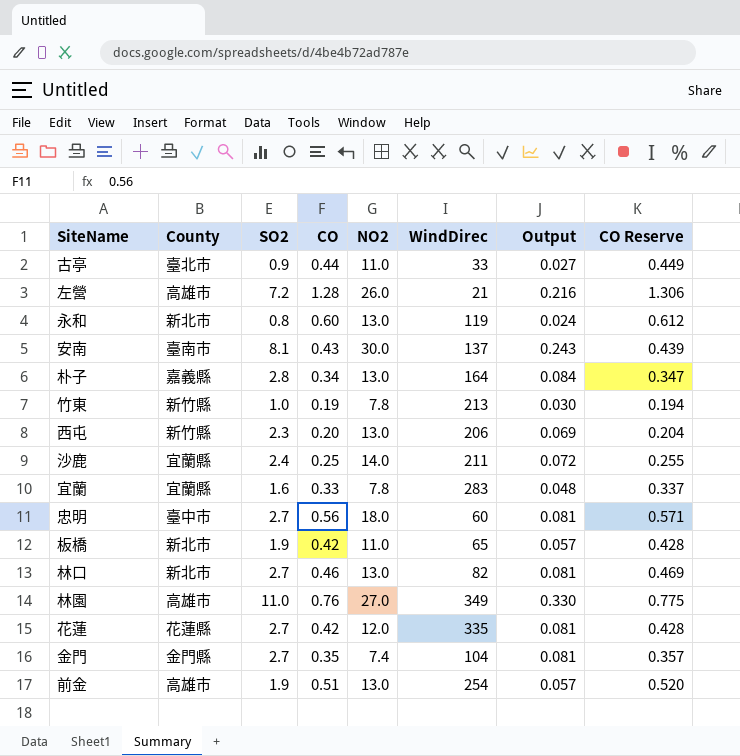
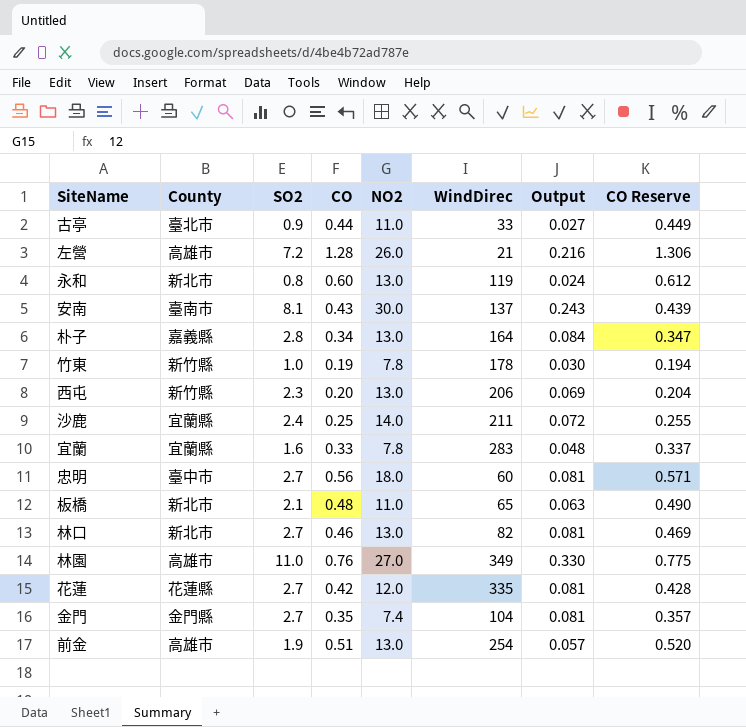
竹東 | WindDirec: 213 -> 178
板橋 | SO2: 1.9 -> 2.1
板橋 | CO: 0.42 -> 0.48
板橋 | Output: 0.057 -> 0.063
板橋 | CO Reserve: 0.428 -> 0.490

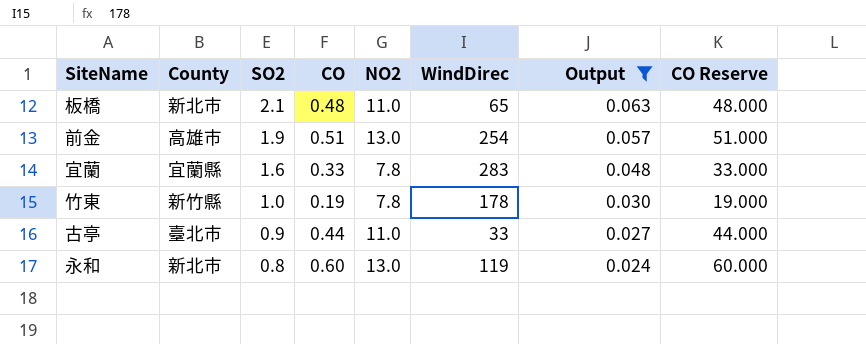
filter: none -> Output <= 0.063
row order: none -> SO2 descending
column CO Reserve | formula: [CO] * 1.02 -> [CO] * 100

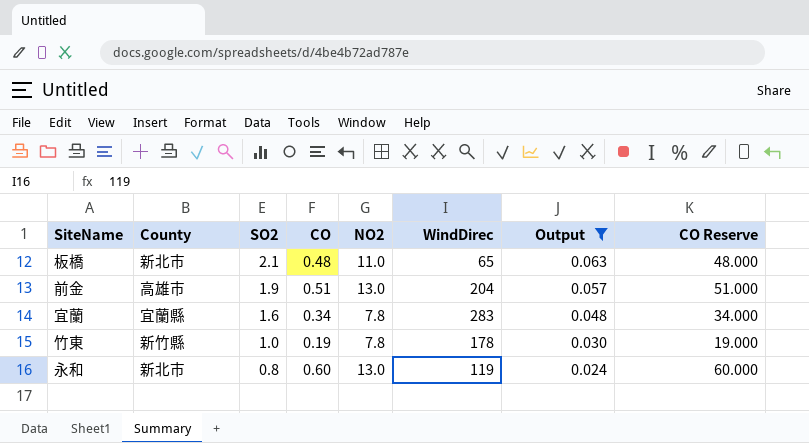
row 古亭: 臺北市 | 0.9 | 0.44 | 11.0 | 33 | 0.027 | 44.000 -> none
前金 | WindDirec: 254 -> 204
宜蘭 | CO: 0.33 -> 0.34
宜蘭 | CO Reserve: 33.000 -> 34.000

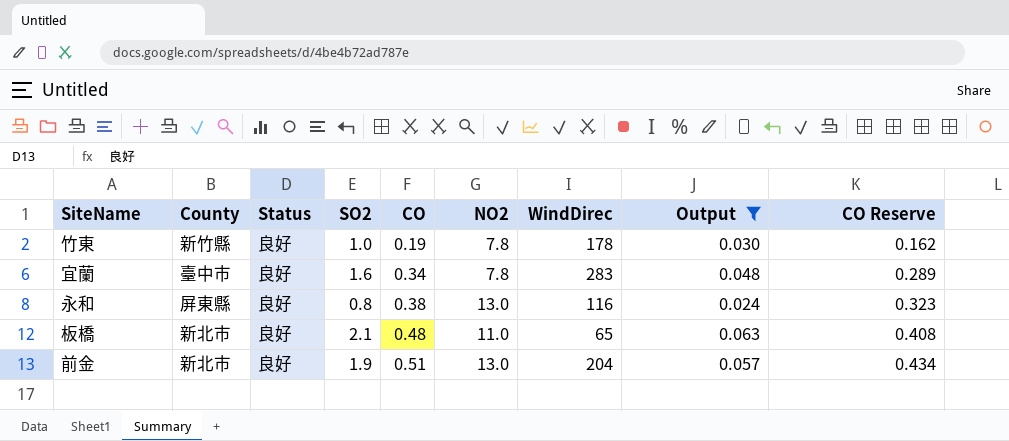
row order: SO2 descending -> CO ascending
column Status | position: none -> 3
column CO Reserve | formula: [CO] * 100 -> [CO] * 0.85
宜蘭 | County: 宜蘭縣 -> 臺中市
永和 | County: 新北市 -> 屏東縣
永和 | CO: 0.60 -> 0.38
永和 | WindDirec: 119 -> 116
前金 | County: 高雄市 -> 新北市

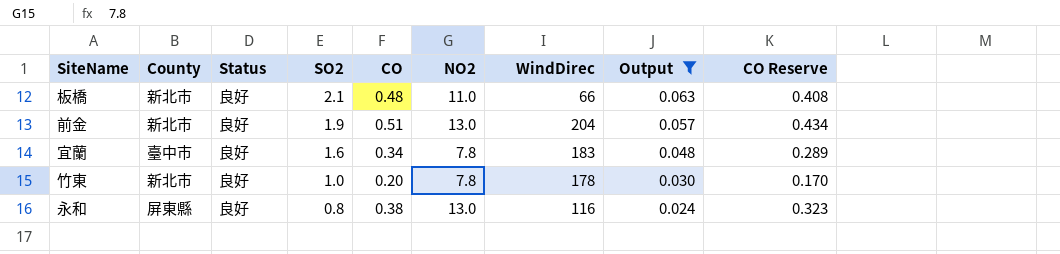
row order: CO ascending -> SO2 descending
板橋 | WindDirec: 65 -> 66
宜蘭 | WindDirec: 283 -> 183
竹東 | County: 新竹縣 -> 新北市
竹東 | CO: 0.19 -> 0.20
竹東 | CO Reserve: 0.162 -> 0.170

